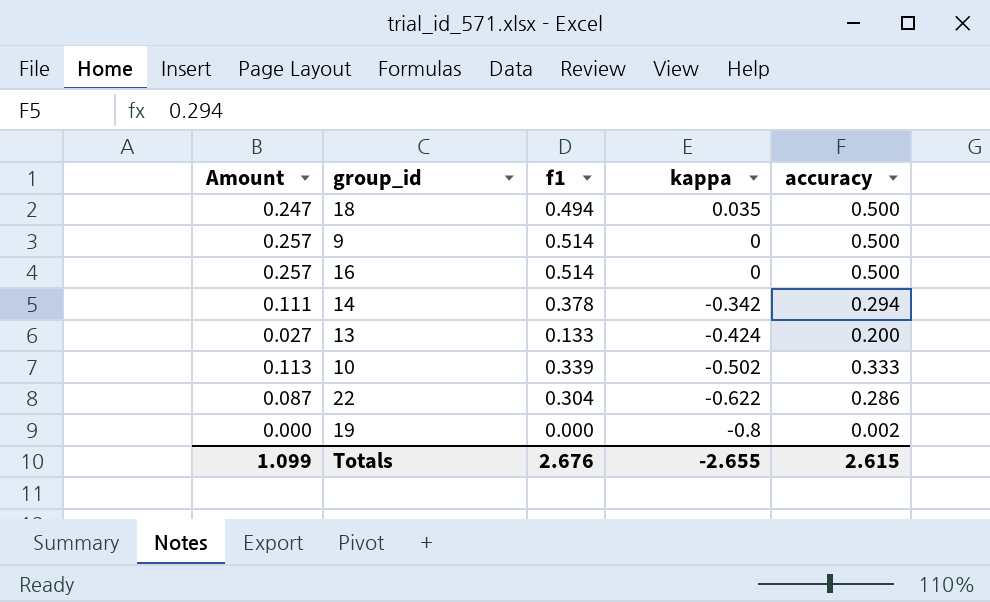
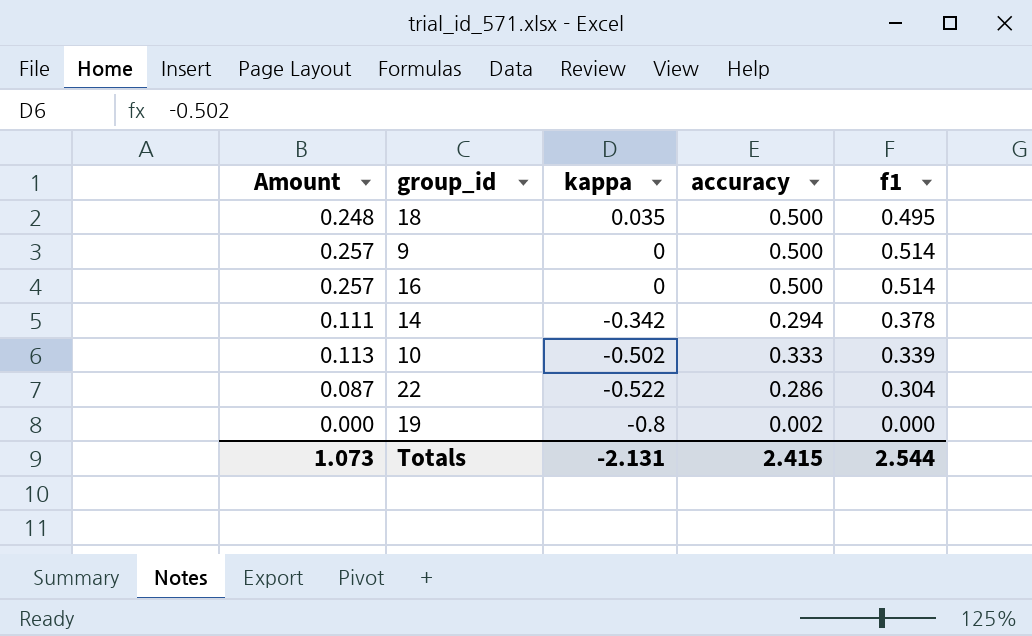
column f1 | position: 3 -> 5
row 13: 0.027 | 0.133 | -0.424 | 0.200 -> none
18 | Amount: 0.247 -> 0.248
18 | f1: 0.494 -> 0.495
22 | kappa: -0.622 -> -0.522
Totals | Amount: 1.099 -> 1.073
Totals | kappa: -2.655 -> -2.131
Totals | accuracy: 2.615 -> 2.415
Totals | f1: 2.676 -> 2.544

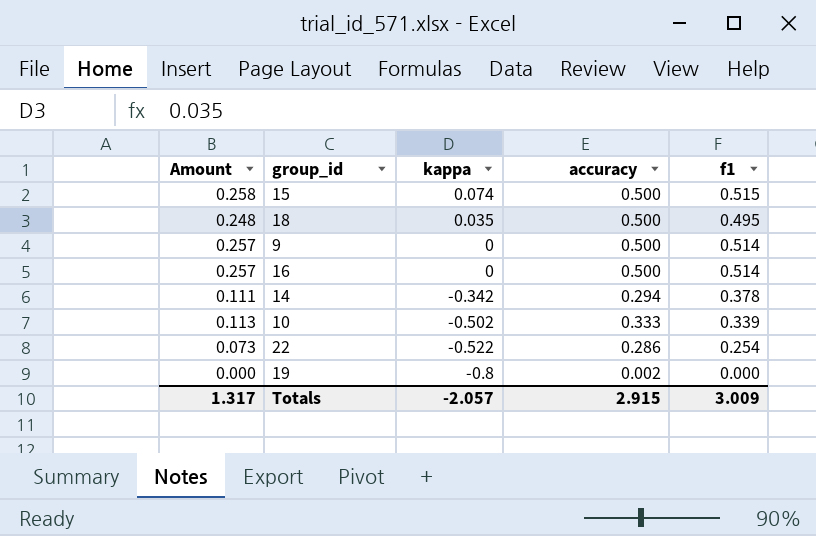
row 15: none -> 0.258 | 0.074 | 0.500 | 0.515
22 | Amount: 0.087 -> 0.073
22 | f1: 0.304 -> 0.254
Totals | Amount: 1.073 -> 1.317
Totals | kappa: -2.131 -> -2.057
Totals | accuracy: 2.415 -> 2.915
Totals | f1: 2.544 -> 3.009

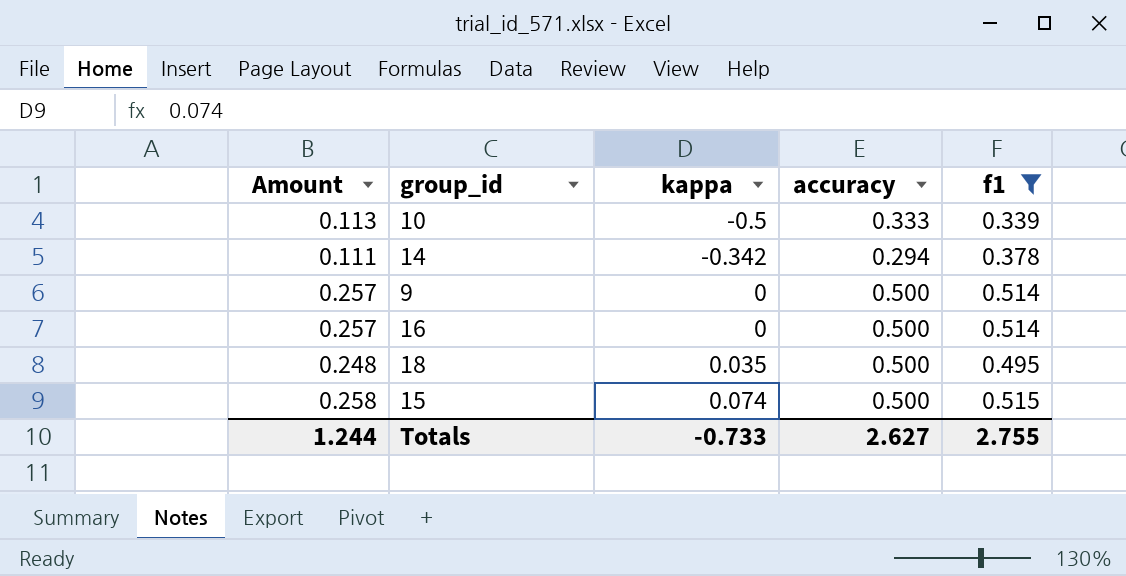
filter: none -> f1 >= 0.339
row order: kappa descending -> kappa ascending
10 | kappa: -0.502 -> -0.5
Totals | Amount: 1.317 -> 1.244
Totals | kappa: -2.057 -> -0.733
Totals | accuracy: 2.915 -> 2.627
Totals | f1: 3.009 -> 2.755

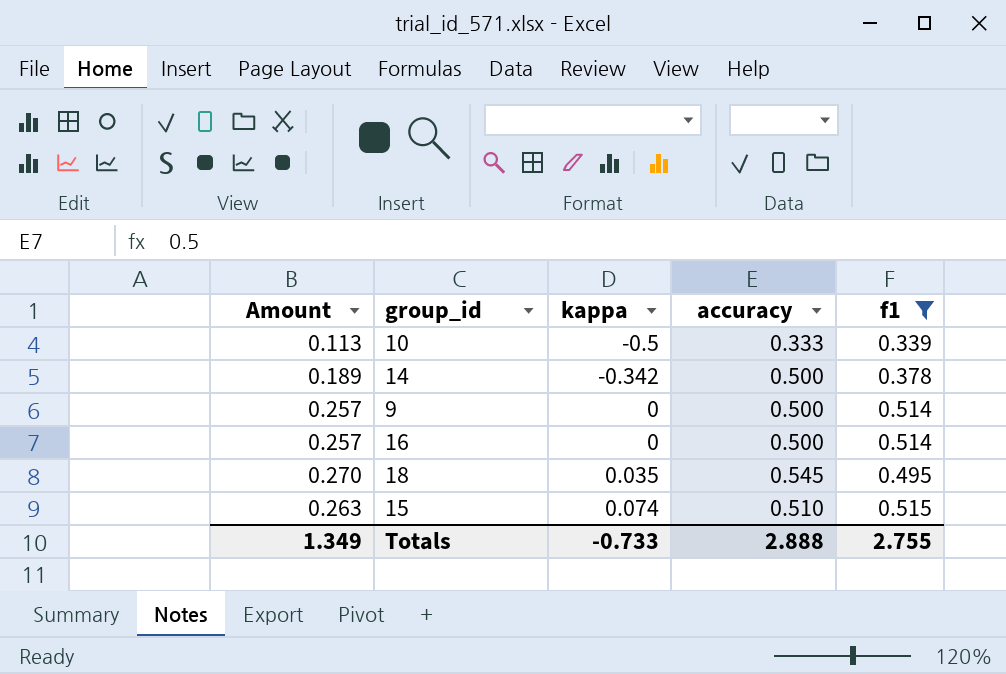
14 | Amount: 0.111 -> 0.189
14 | accuracy: 0.294 -> 0.500
18 | Amount: 0.248 -> 0.270
18 | accuracy: 0.500 -> 0.545
15 | Amount: 0.258 -> 0.263
15 | accuracy: 0.500 -> 0.510
Totals | Amount: 1.244 -> 1.349
Totals | accuracy: 2.627 -> 2.888

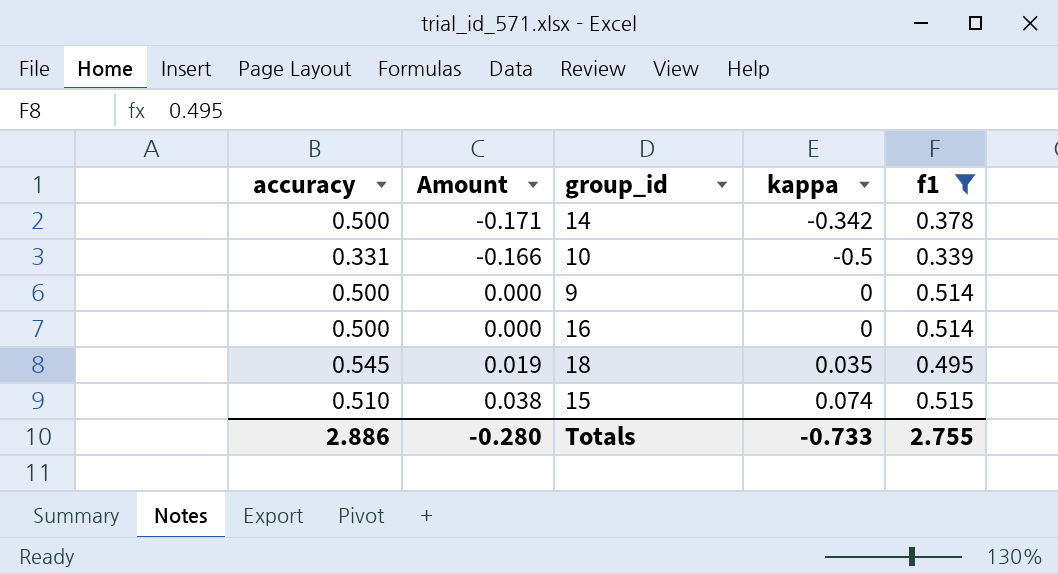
row order: kappa ascending -> Amount ascending
column accuracy | position: 4 -> 1
column Amount | formula: [accuracy] * [f1] -> [accuracy] * [kappa]
10 | accuracy: 0.333 -> 0.331
Totals | accuracy: 2.888 -> 2.886
Totals | Amount: 1.349 -> -0.280

